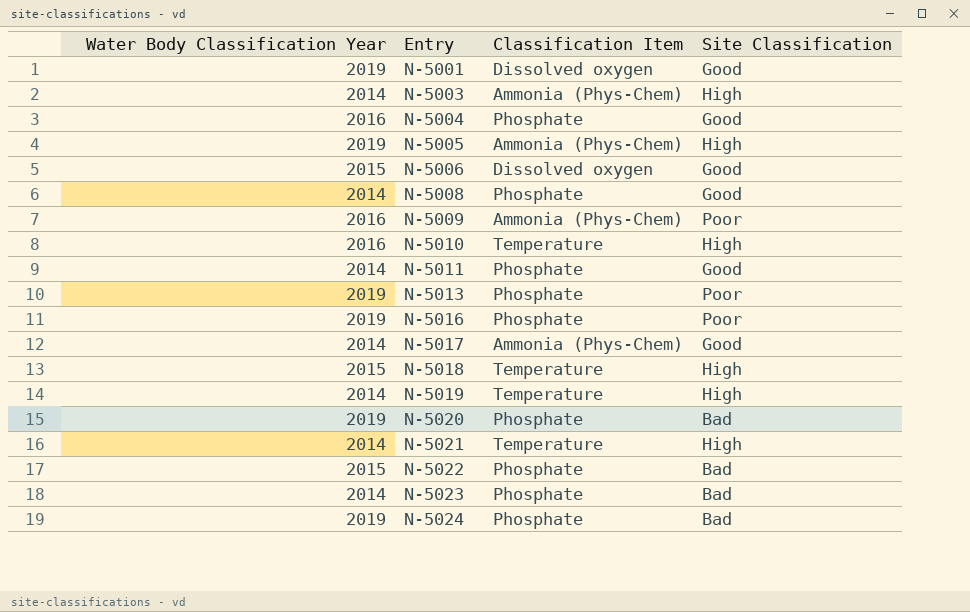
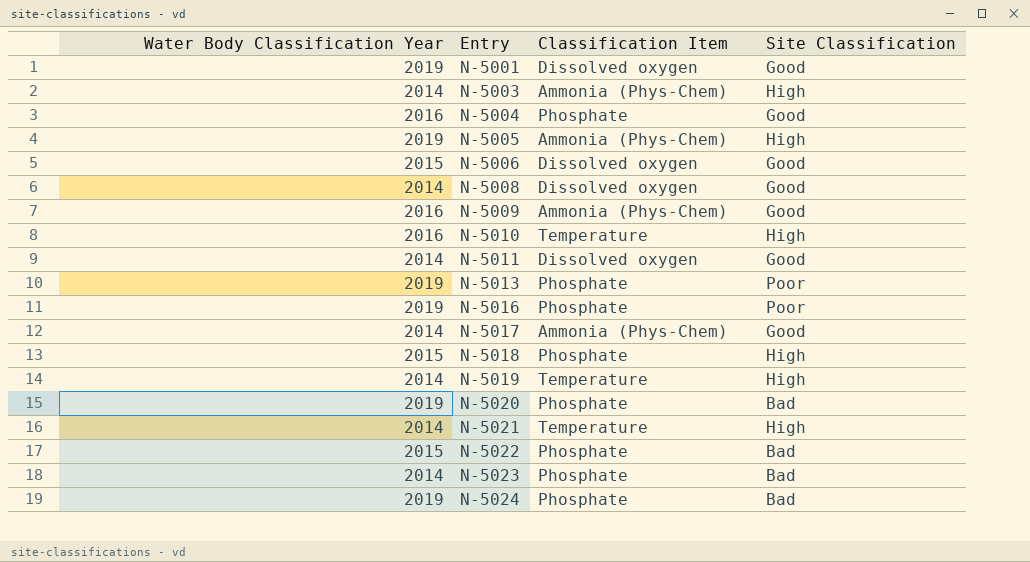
N-5008 | Classification Item: Phosphate -> Dissolved oxygen
N-5009 | Site Classification: Poor -> Good
N-5011 | Classification Item: Phosphate -> Dissolved oxygen
N-5018 | Classification Item: Temperature -> Phosphate

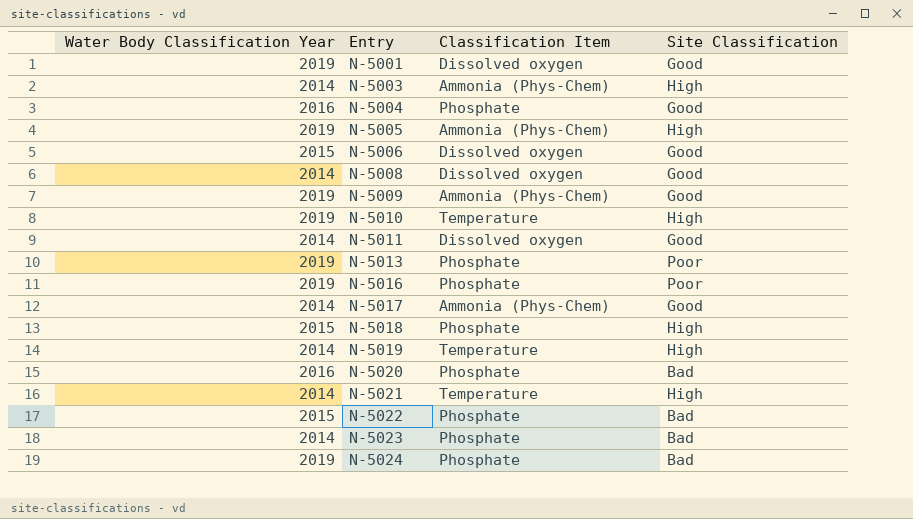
N-5009 | Water Body Classification Year: 2016 -> 2019
N-5010 | Water Body Classification Year: 2016 -> 2019
N-5020 | Water Body Classification Year: 2019 -> 2016

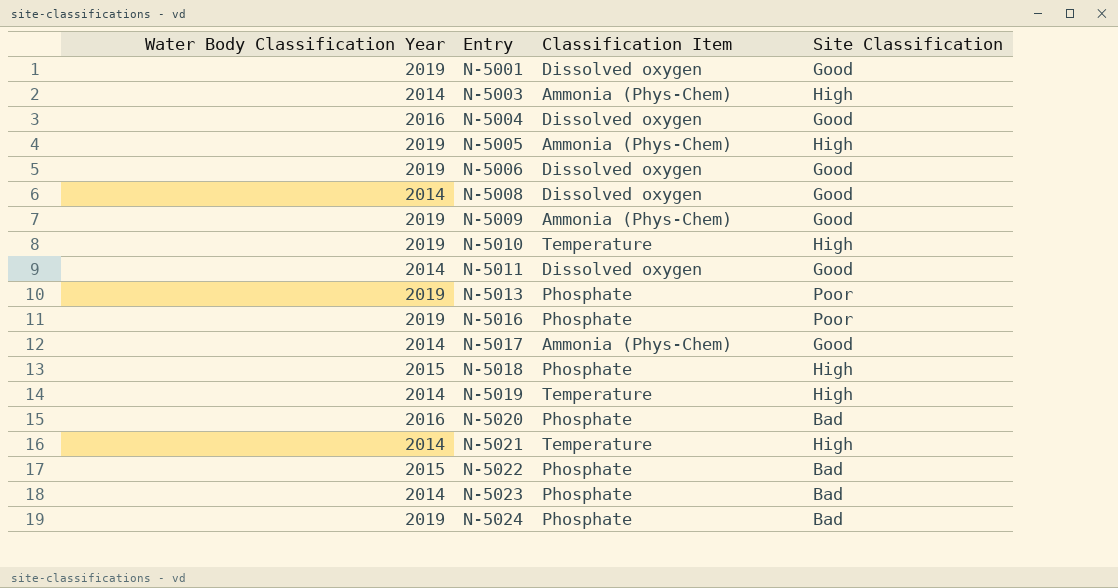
N-5004 | Classification Item: Phosphate -> Dissolved oxygen
N-5006 | Water Body Classification Year: 2015 -> 2019

